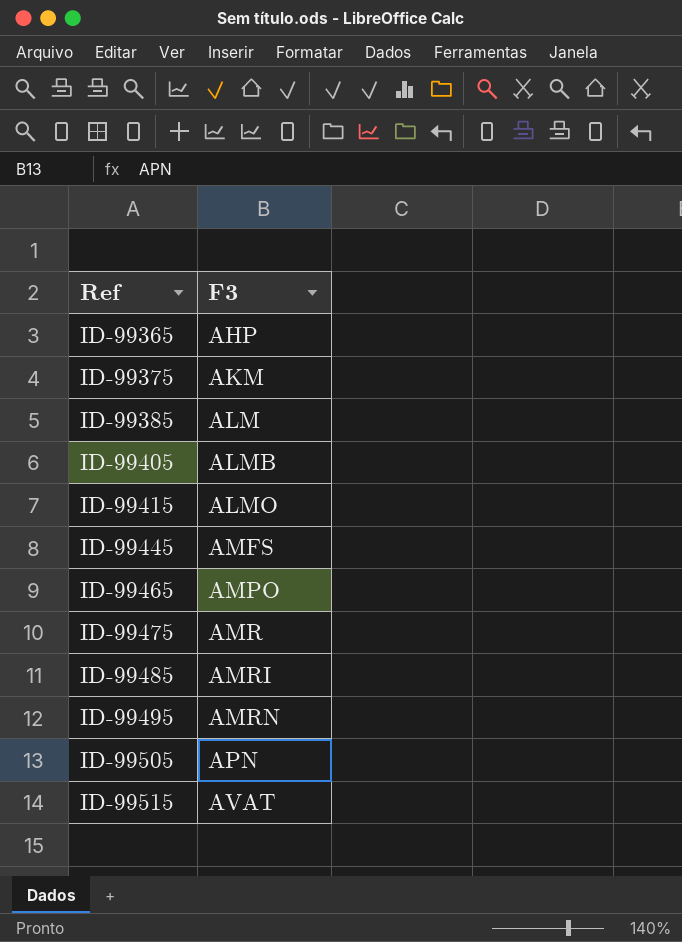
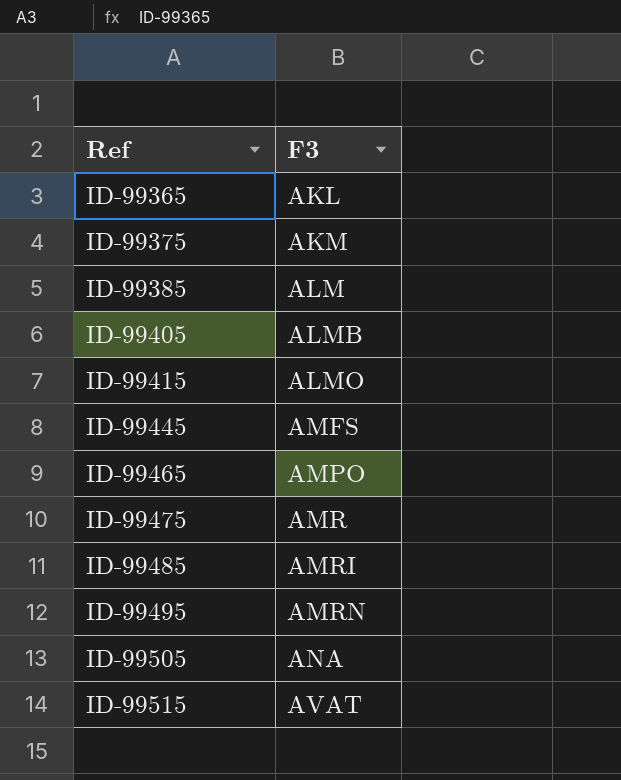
ID-99365 | F3: AHP -> AKL
ID-99505 | F3: APN -> ANA

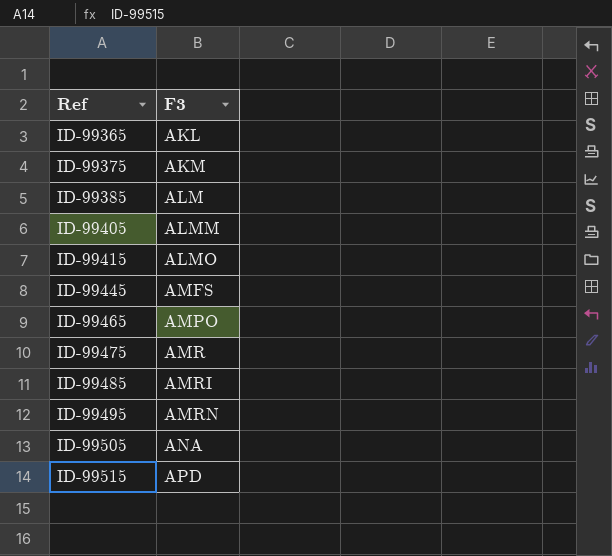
ID-99405 | F3: ALMB -> ALMM
ID-99515 | F3: AVAT -> APD

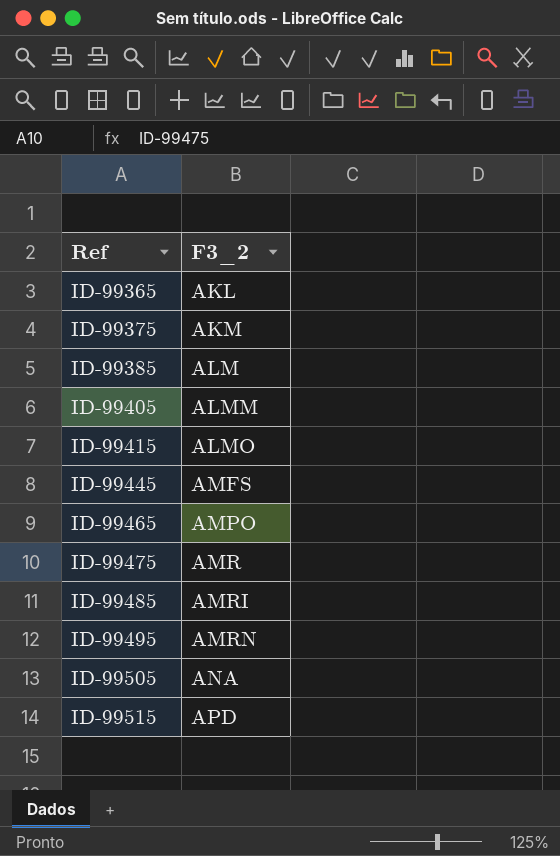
column name: F3 -> F3_2

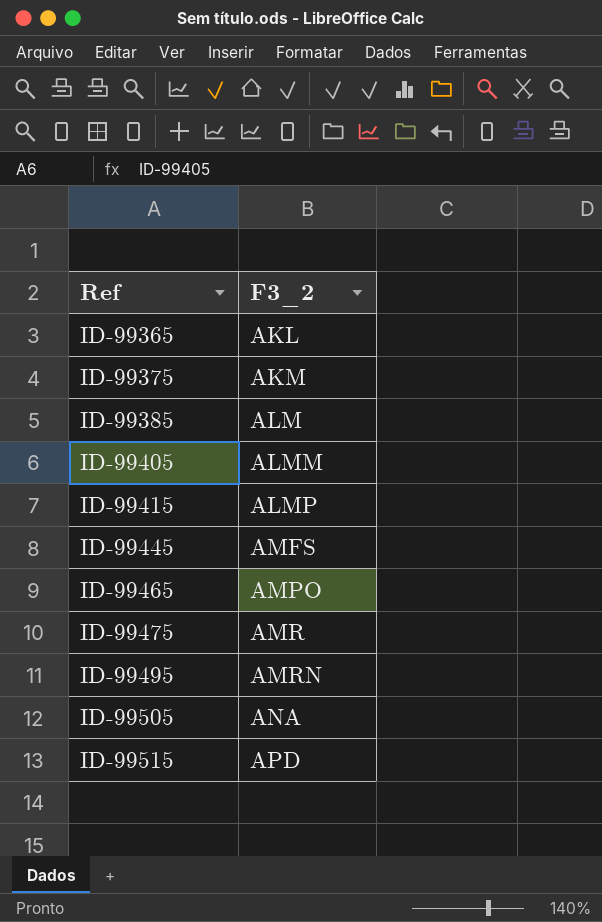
row ID-99485: AMRI -> none
ID-99415 | F3_2: ALMO -> ALMP

